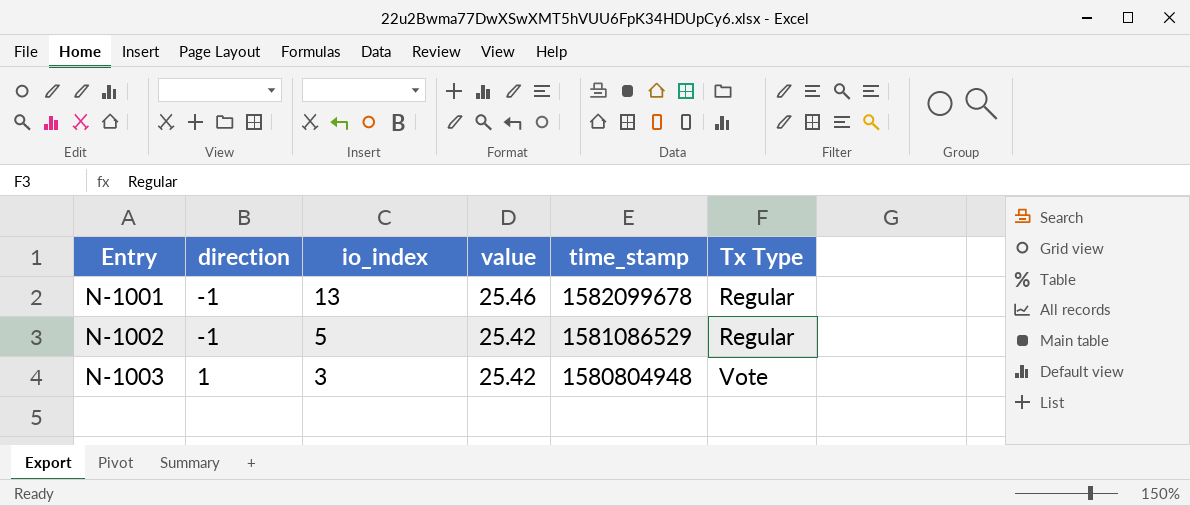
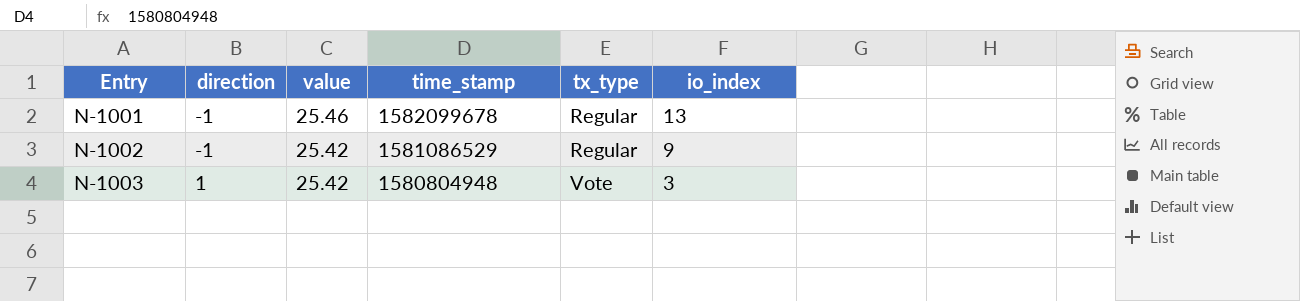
column name: Tx Type -> tx_type
column io_index | position: 3 -> 6
N-1002 | io_index: 5 -> 9

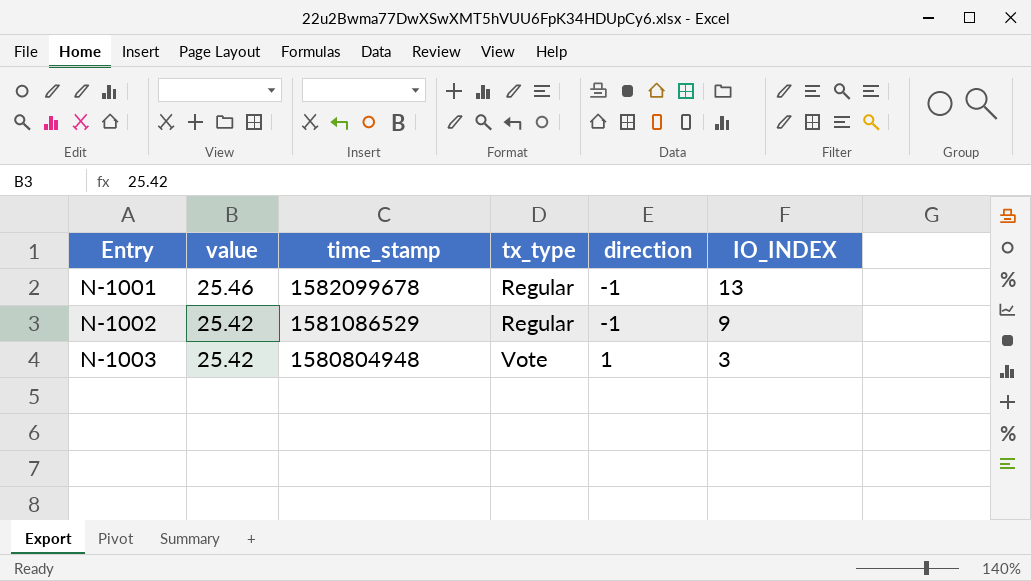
column direction | position: 2 -> 5
column name: io_index -> IO_INDEX

